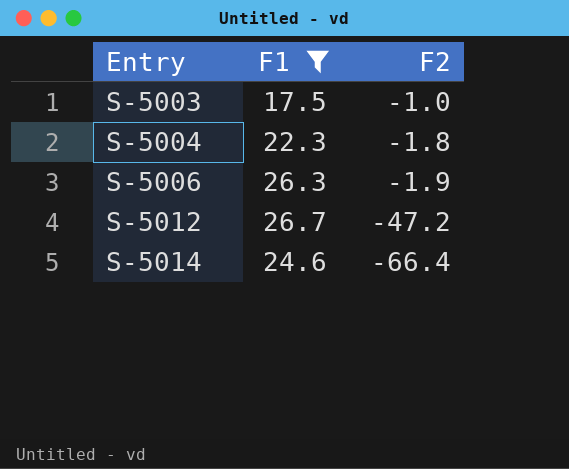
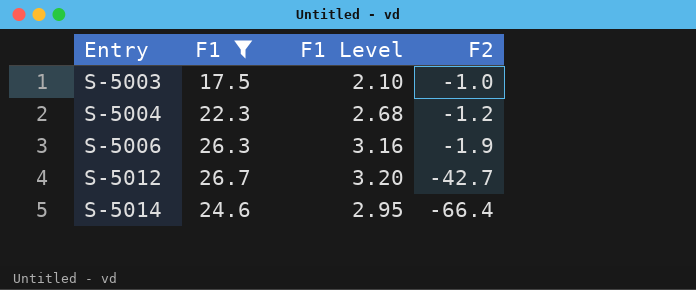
column F1 Level | formula: none -> [F1] * 0.12
S-5004 | F2: -1.8 -> -1.2
S-5012 | F2: -47.2 -> -42.7

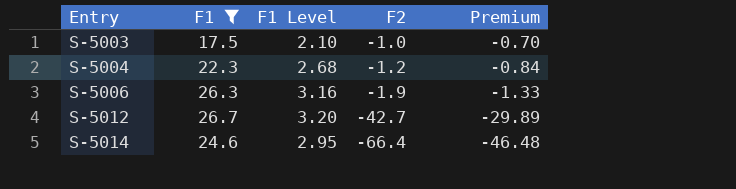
column Premium | formula: none -> [F2] * 0.7

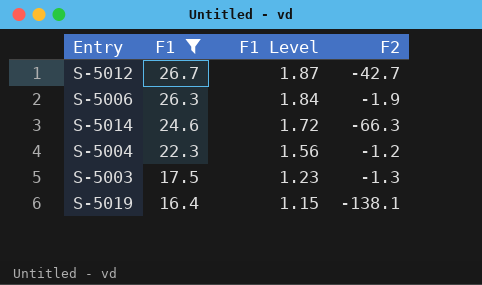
row order: Entry ascending -> F1 descending
column Premium | formula: [F2] * 0.7 -> none
column F1 Level | formula: [F1] * 0.12 -> [F1] * 0.07
S-5014 | F2: -66.4 -> -66.3
S-5003 | F2: -1.0 -> -1.3
row S-5019: none -> 16.4 | 1.15 | -138.1

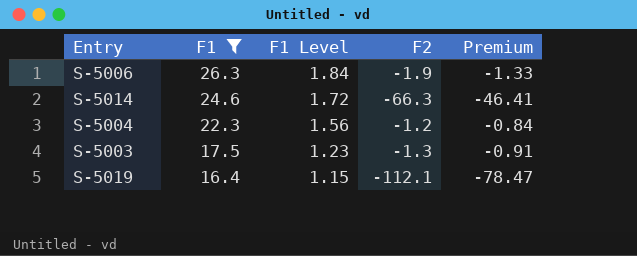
column Premium | formula: none -> [F2] * 0.7
row S-5012: 26.7 | 1.87 | -42.7 -> none
S-5019 | F2: -138.1 -> -112.1

